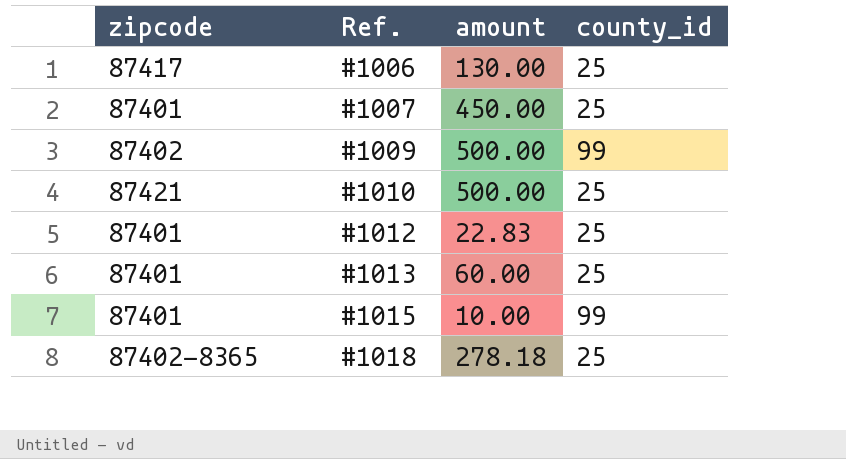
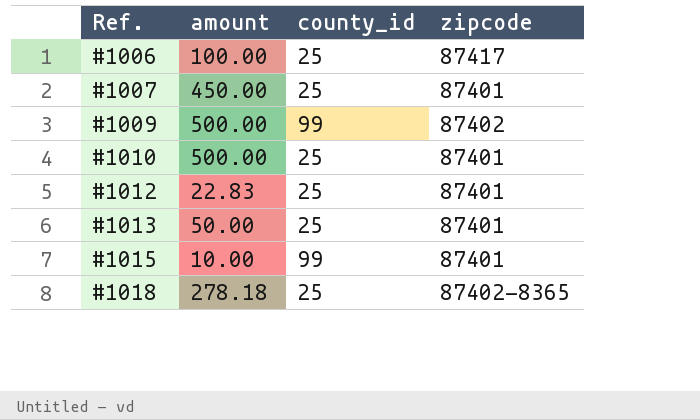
column zipcode | position: 1 -> 4
#1006 | amount: 130.00 -> 100.00
#1010 | zipcode: 87421 -> 87401
#1013 | amount: 60.00 -> 50.00

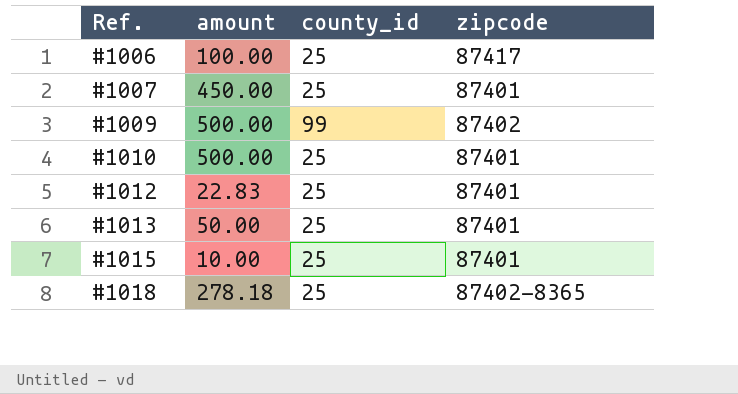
#1015 | county_id: 99 -> 25

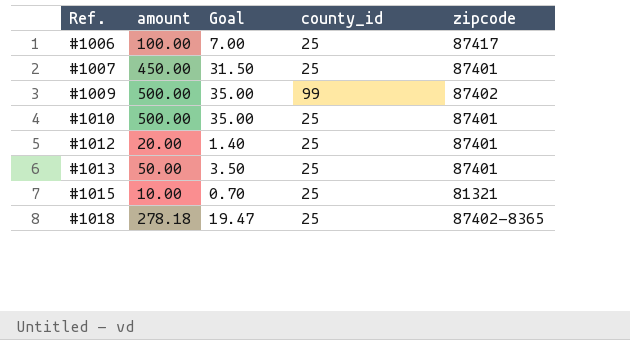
column Goal | formula: none -> [amount] * 0.07
#1012 | amount: 22.83 -> 20.00
#1015 | zipcode: 87401 -> 81321

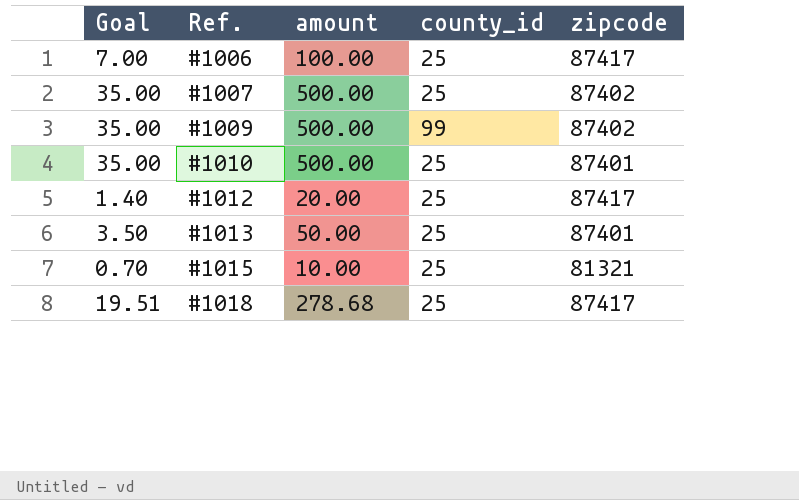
column Goal | position: 3 -> 1
#1007 | Goal: 31.50 -> 35.00
#1007 | amount: 450.00 -> 500.00
#1007 | zipcode: 87401 -> 87402
#1012 | zipcode: 87401 -> 87417
#1018 | Goal: 19.47 -> 19.51
#1018 | amount: 278.18 -> 278.68
#1018 | zipcode: 87402-8365 -> 87417

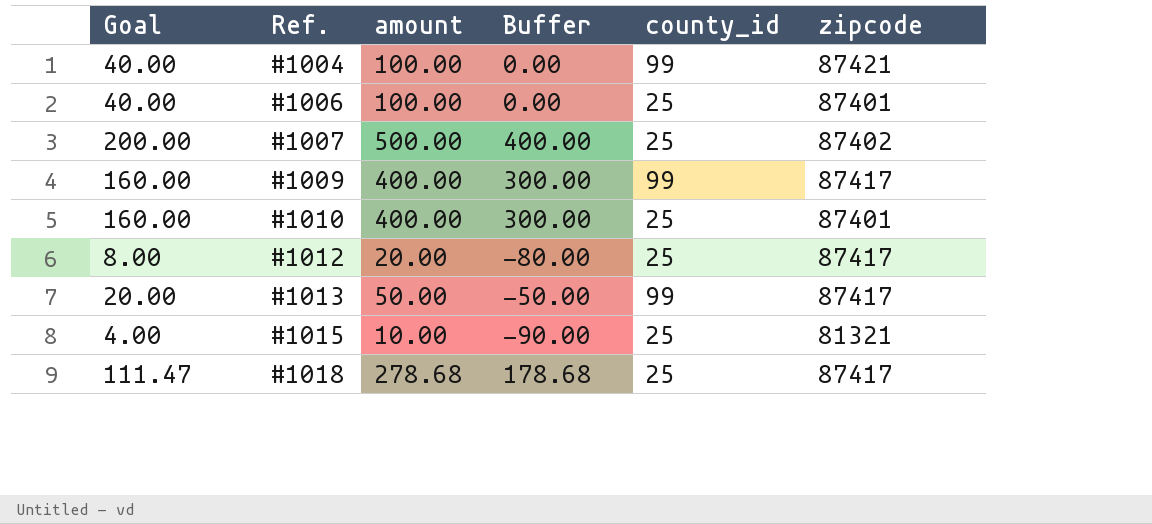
column Goal | formula: [amount] * 0.07 -> [amount] * 0.4
column Buffer | formula: none -> [amount] - 100
row #1004: none -> 40.00 | 100.00 | 0.00 | 99 | 87421
#1006 | zipcode: 87417 -> 87401
#1009 | amount: 500.00 -> 400.00
#1009 | zipcode: 87402 -> 87417
#1010 | amount: 500.00 -> 400.00
#1013 | county_id: 25 -> 99
#1013 | zipcode: 87401 -> 87417

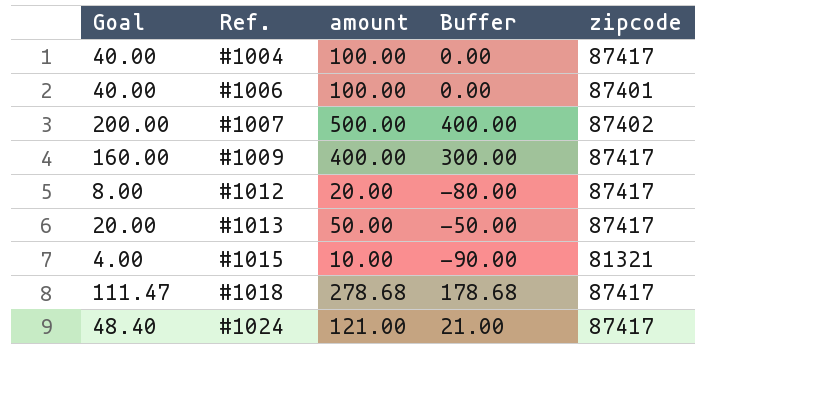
column county_id | position: 5 -> none
row #1010: 160.00 | 400.00 | 300.00 | 25 | 87401 -> none
#1004 | zipcode: 87421 -> 87417
row #1024: none -> 48.40 | 121.00 | 21.00 | 87417

